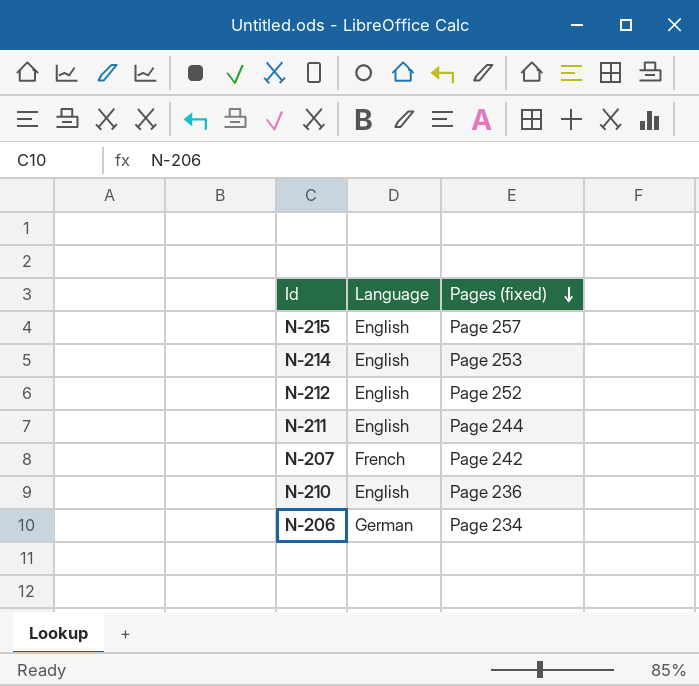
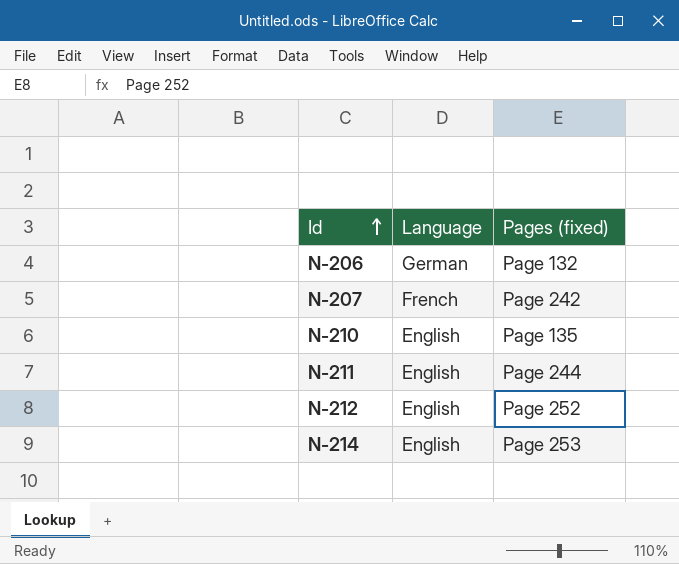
row order: Pages (fixed) descending -> Id ascending
row N-215: English | Page 257 -> none
N-206 | Pages (fixed): Page 234 -> Page 132
N-210 | Pages (fixed): Page 236 -> Page 135

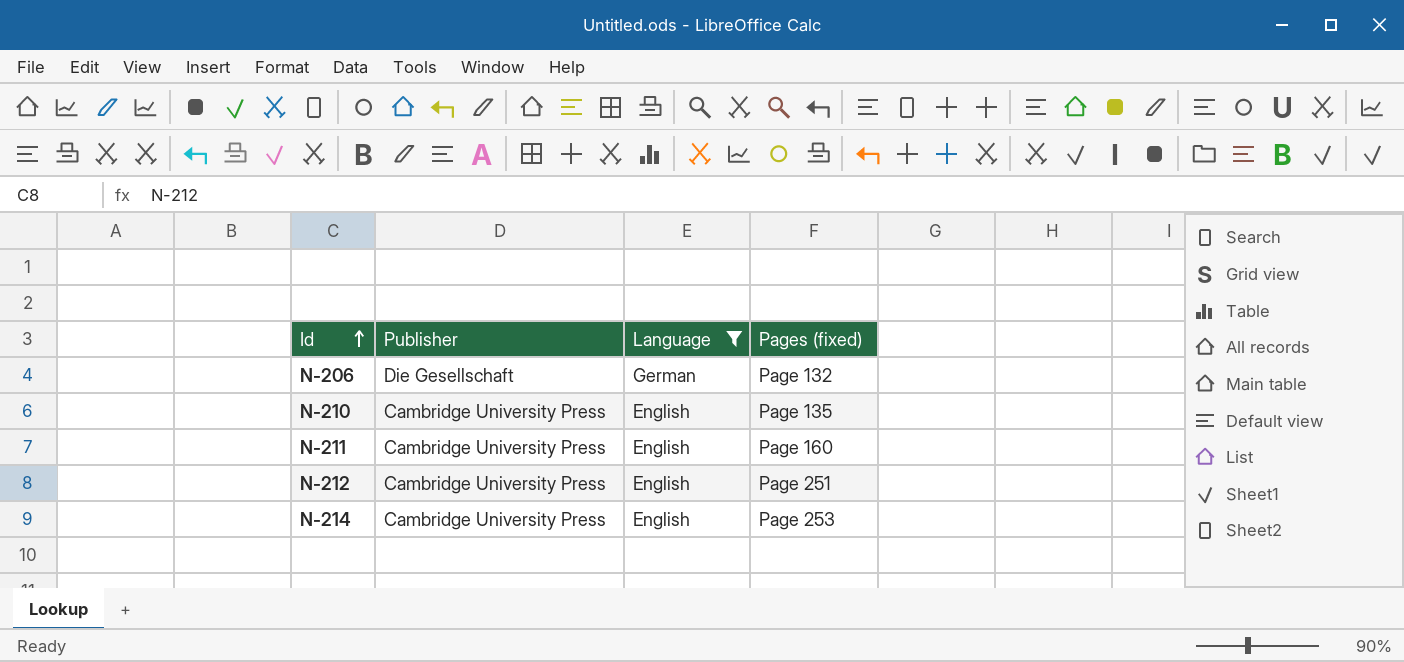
filter: none -> Language != French
column Publisher | position: none -> 2
N-211 | Pages (fixed): Page 244 -> Page 160
N-212 | Pages (fixed): Page 252 -> Page 251

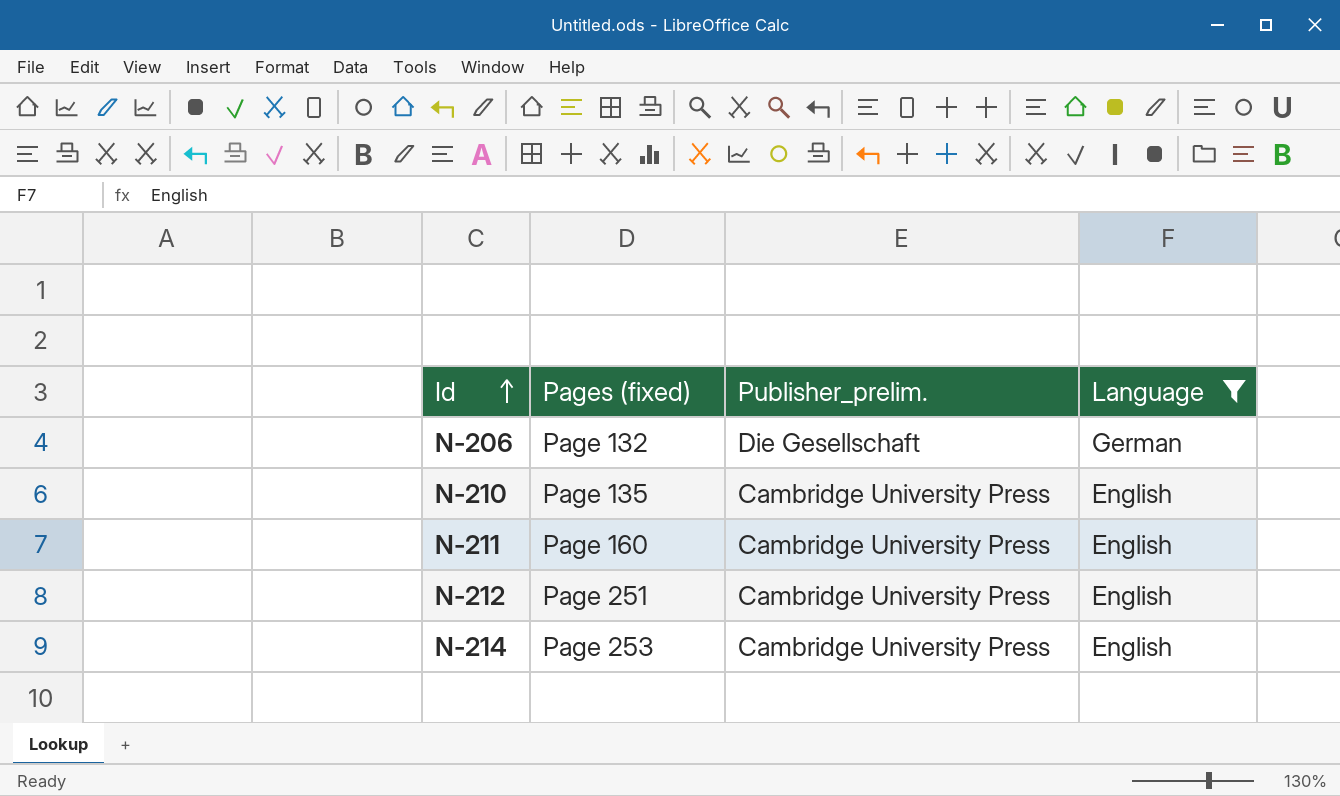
column Pages (fixed) | position: 4 -> 2
column name: Publisher -> Publisher_prelim.

